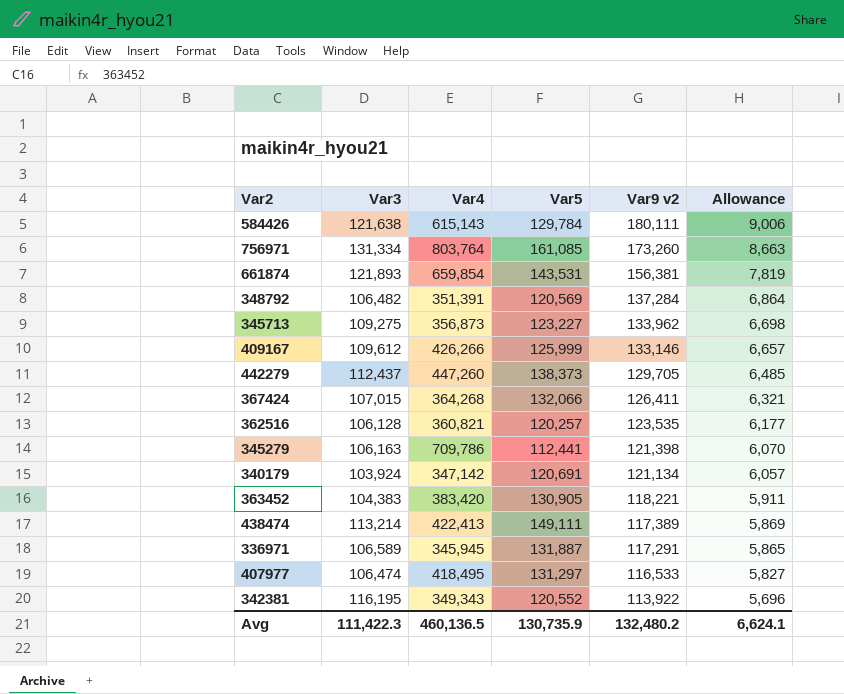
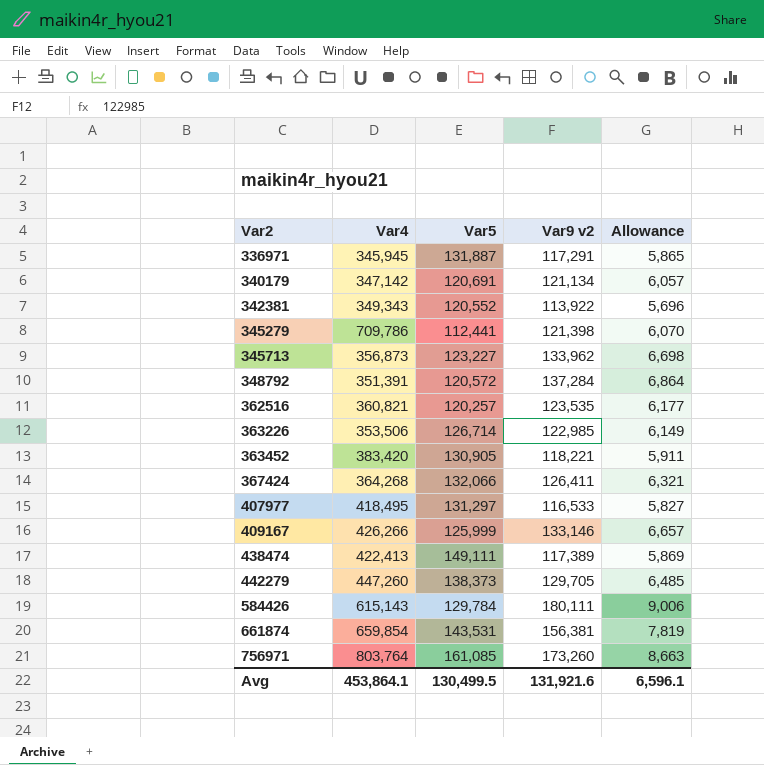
row order: Var9 v2 descending -> Var2 ascending
column Var3 | position: 2 -> none
348792 | Var5: 120,569 -> 120,572
row 363226: none -> 353,506 | 126,714 | 122,985 | 6,149
Avg | Var4: 460,136.5 -> 453,864.1
Avg | Var5: 130,735.9 -> 130,499.5
Avg | Var9 v2: 132,480.2 -> 131,921.6
Avg | Allowance: 6,624.1 -> 6,596.1

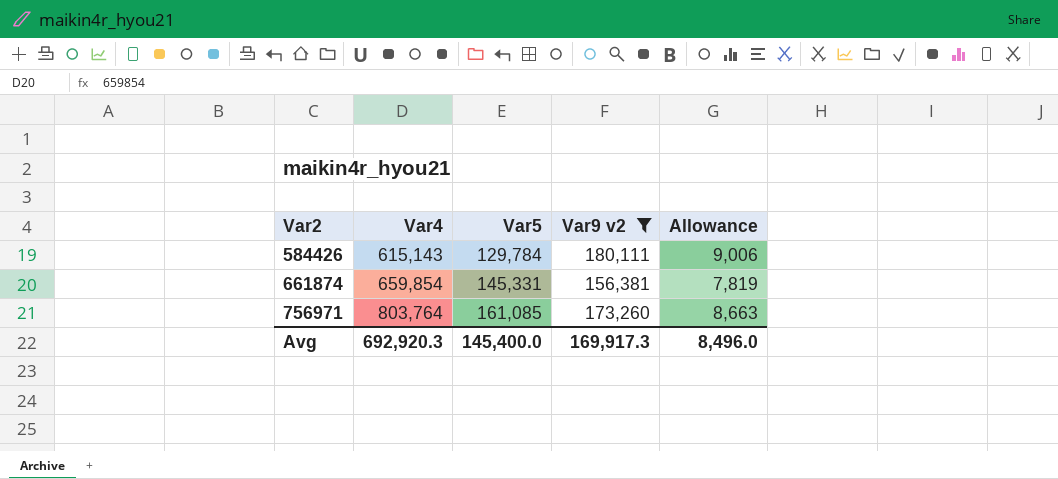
filter: none -> Var9 v2 >= 156,381
661874 | Var5: 143,531 -> 145,331
Avg | Var4: 453,864.1 -> 692,920.3
Avg | Var5: 130,499.5 -> 145,400.0
Avg | Var9 v2: 131,921.6 -> 169,917.3
Avg | Allowance: 6,596.1 -> 8,496.0

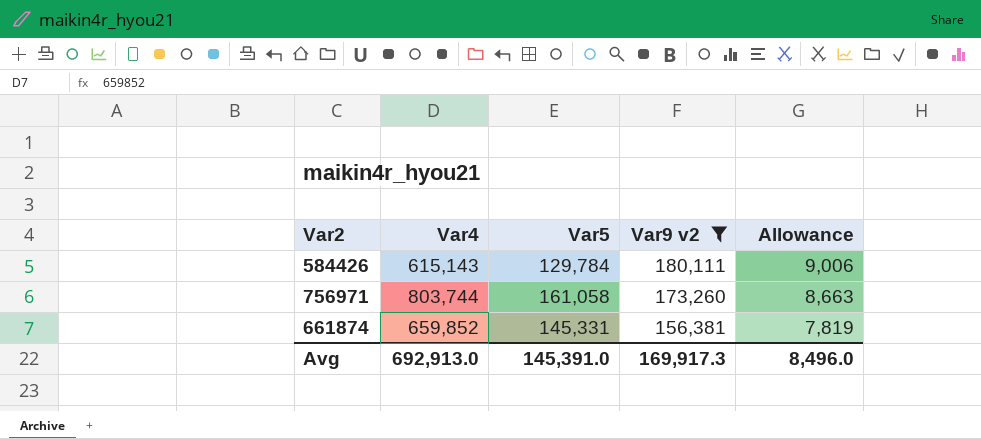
row order: Var2 ascending -> Var9 v2 descending
756971 | Var4: 803,764 -> 803,744
756971 | Var5: 161,085 -> 161,058
661874 | Var4: 659,854 -> 659,852
Avg | Var4: 692,920.3 -> 692,913.0
Avg | Var5: 145,400.0 -> 145,391.0

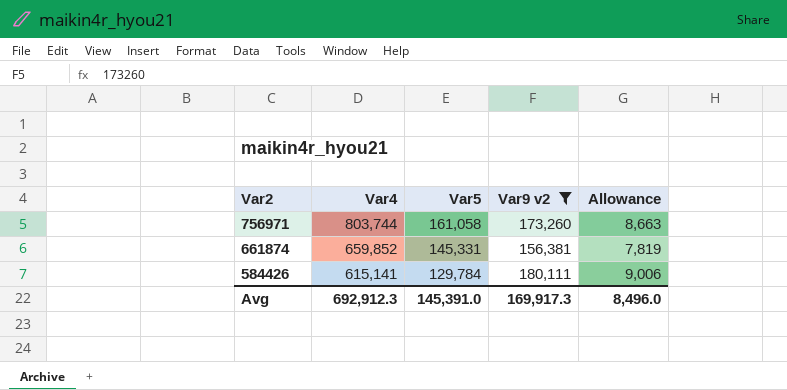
row order: Var9 v2 descending -> Var2 descending
584426 | Var4: 615,143 -> 615,141
Avg | Var4: 692,913.0 -> 692,912.3

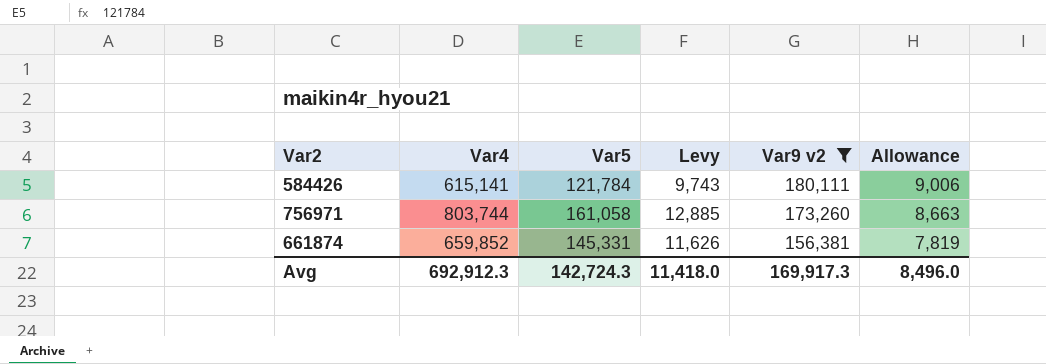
row order: Var2 descending -> Var9 v2 descending
column Levy | formula: none -> [Var5] * 0.08
584426 | Var5: 129,784 -> 121,784
Avg | Var5: 145,391.0 -> 142,724.3

